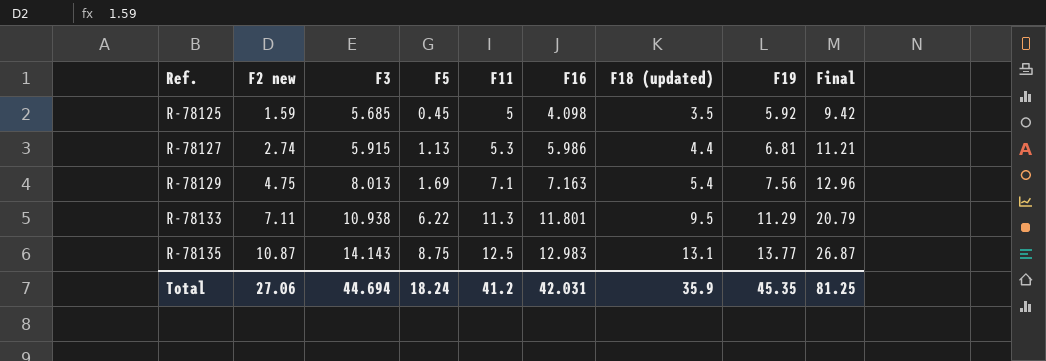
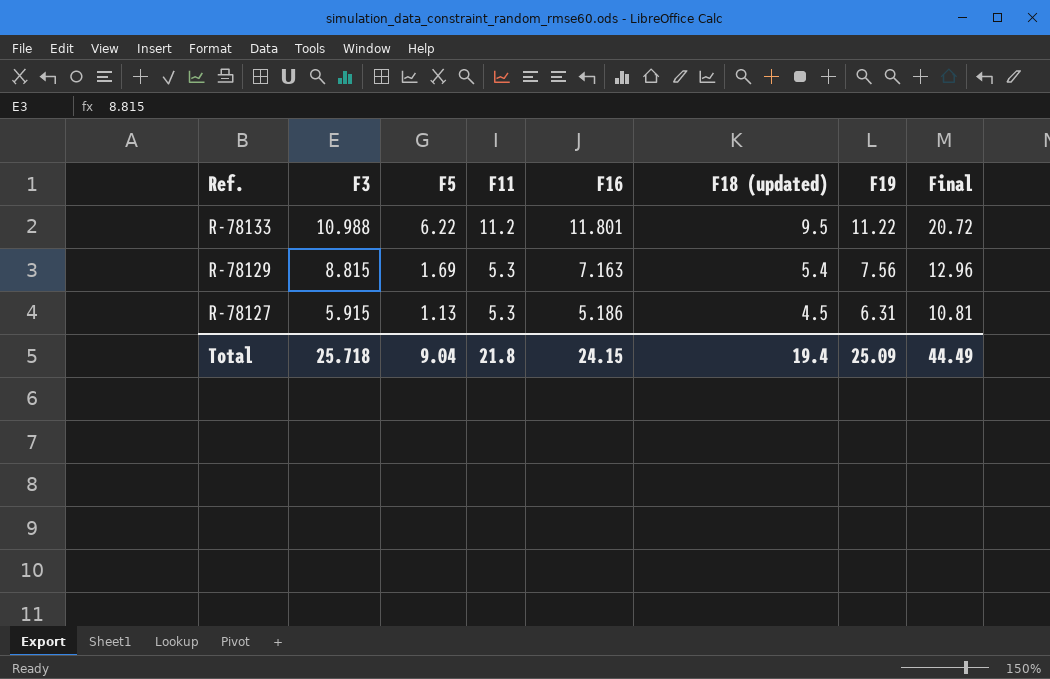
row order: Ref. ascending -> Ref. descending
column F2 new | position: 2 -> none
row R-78125: 1.59 | 5.685 | 0.45 | 5 | 4.098 | 3.5 | 5.92 | 9.42 -> none
row R-78135: 10.87 | 14.143 | 8.75 | 12.5 | 12.983 | 13.1 | 13.77 | 26.87 -> none
R-78133 | F3: 10.938 -> 10.988
R-78133 | F11: 11.3 -> 11.2
R-78133 | F19: 11.29 -> 11.22
R-78133 | Final: 20.79 -> 20.72
R-78129 | F3: 8.013 -> 8.815
R-78129 | F11: 7.1 -> 5.3
R-78127 | F16: 5.986 -> 5.186
R-78127 | F18 (updated): 4.4 -> 4.5
R-78127 | F19: 6.81 -> 6.31
R-78127 | Final: 11.21 -> 10.81
Total | F3: 44.694 -> 25.718
Total | F5: 18.24 -> 9.04
Total | F11: 41.2 -> 21.8
Total | F16: 42.031 -> 24.15
Total | F18 (updated): 35.9 -> 19.4
Total | F19: 45.35 -> 25.09
Total | Final: 81.25 -> 44.49

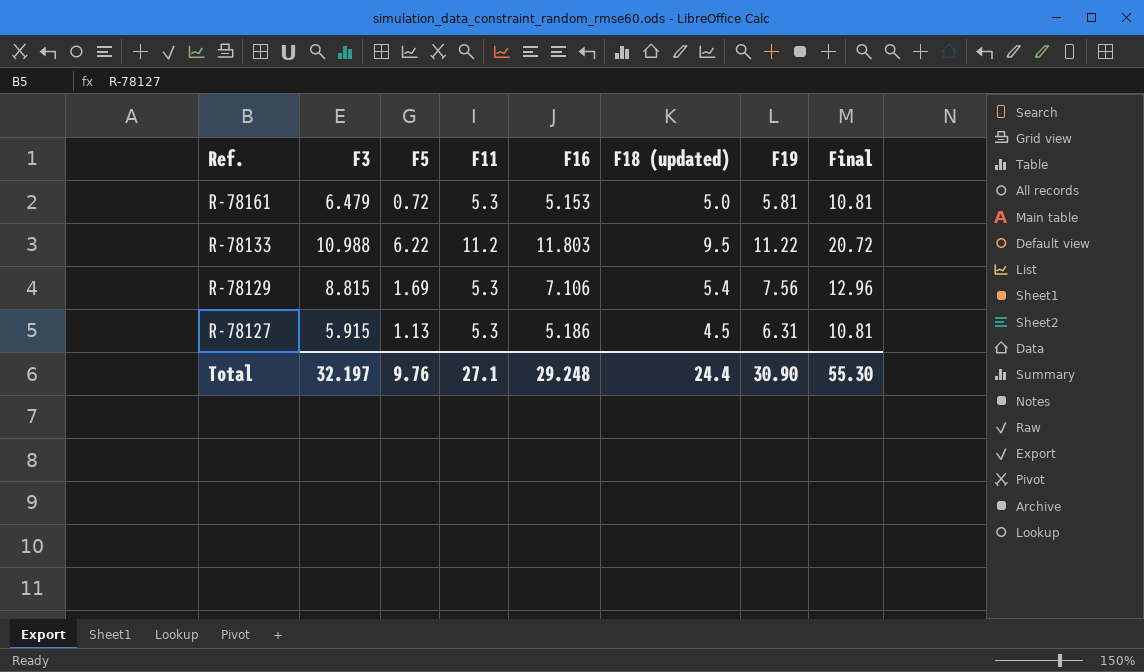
row R-78161: none -> 6.479 | 0.72 | 5.3 | 5.153 | 5.0 | 5.81 | 10.81
R-78133 | F16: 11.801 -> 11.803
R-78129 | F16: 7.163 -> 7.106
Total | F3: 25.718 -> 32.197
Total | F5: 9.04 -> 9.76
Total | F11: 21.8 -> 27.1
Total | F16: 24.15 -> 29.248
Total | F18 (updated): 19.4 -> 24.4
Total | F19: 25.09 -> 30.90
Total | Final: 44.49 -> 55.30

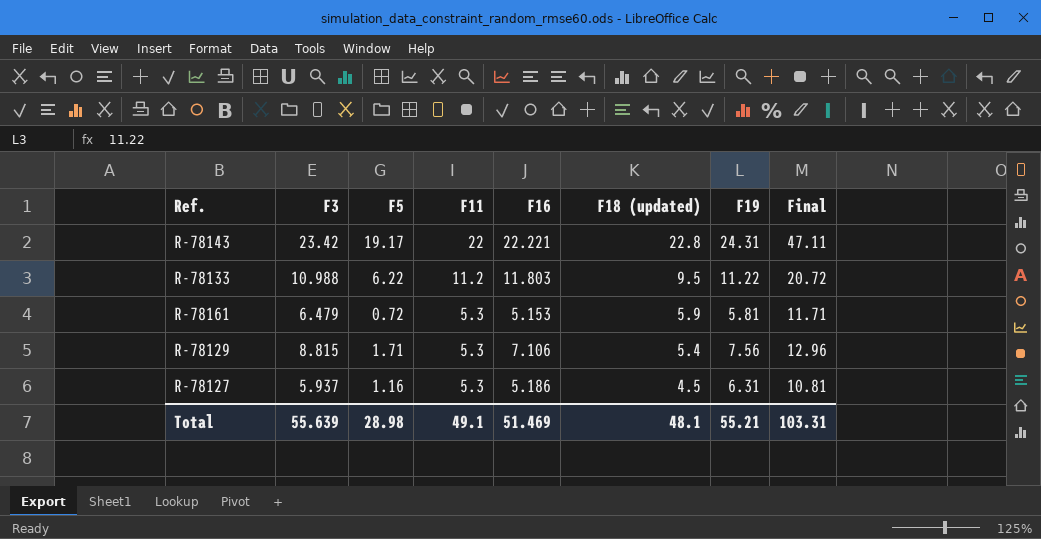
row order: Ref. descending -> F11 descending
row R-78143: none -> 23.42 | 19.17 | 22 | 22.221 | 22.8 | 24.31 | 47.11
R-78161 | F18 (updated): 5.0 -> 5.9
R-78161 | Final: 10.81 -> 11.71
R-78129 | F5: 1.69 -> 1.71
R-78127 | F3: 5.915 -> 5.937
R-78127 | F5: 1.13 -> 1.16
Total | F3: 32.197 -> 55.639
Total | F5: 9.76 -> 28.98
Total | F11: 27.1 -> 49.1
Total | F16: 29.248 -> 51.469
Total | F18 (updated): 24.4 -> 48.1
Total | F19: 30.90 -> 55.21
Total | Final: 55.30 -> 103.31

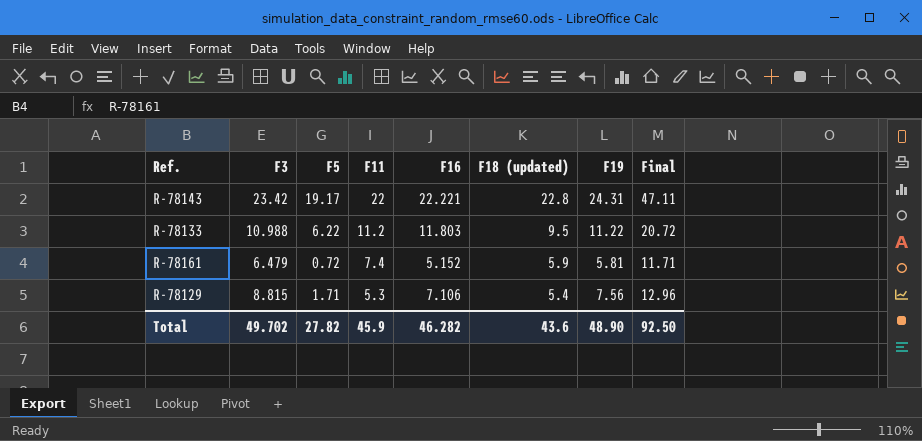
row R-78127: 5.937 | 1.16 | 5.3 | 5.186 | 4.5 | 6.31 | 10.81 -> none
R-78161 | F11: 5.3 -> 7.4
R-78161 | F16: 5.153 -> 5.152
Total | F3: 55.639 -> 49.702
Total | F5: 28.98 -> 27.82
Total | F11: 49.1 -> 45.9
Total | F16: 51.469 -> 46.282
Total | F18 (updated): 48.1 -> 43.6
Total | F19: 55.21 -> 48.90
Total | Final: 103.31 -> 92.50

